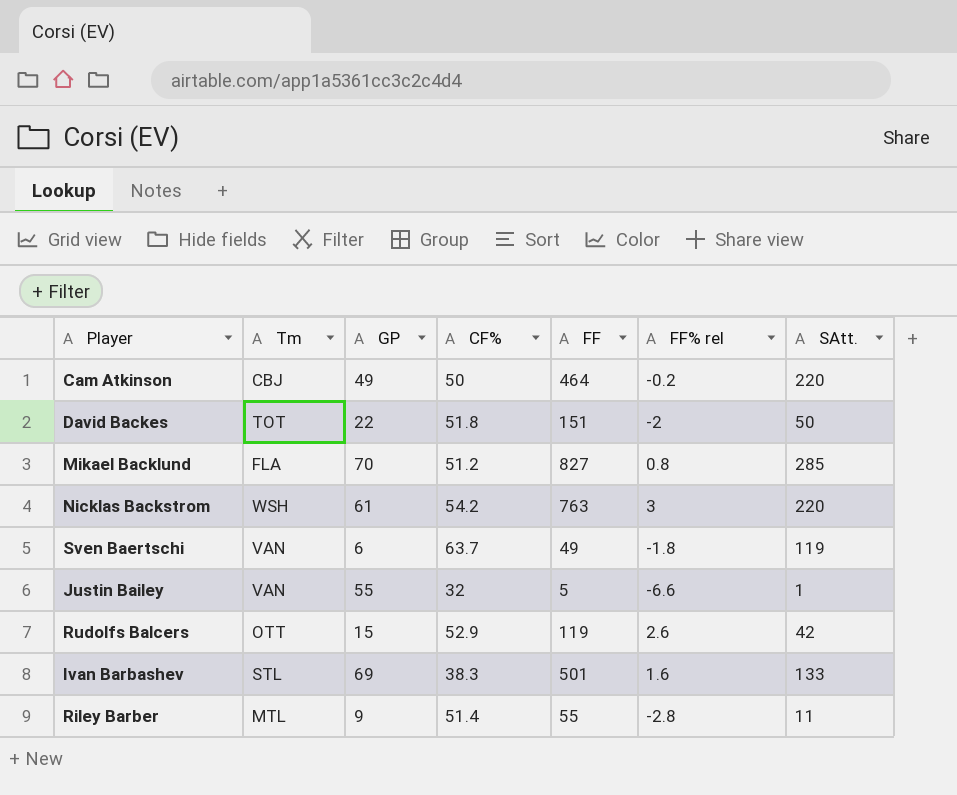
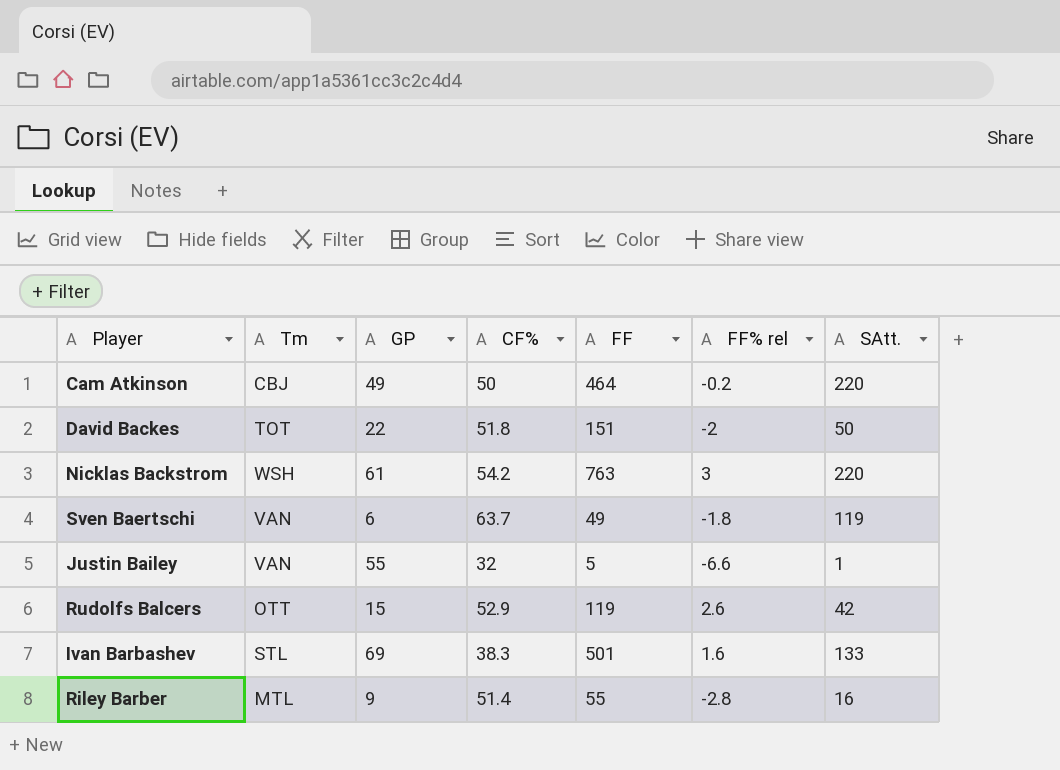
row Mikael Backlund: FLA | 70 | 51.2 | 827 | 0.8 | 285 -> none
Riley Barber | SAtt.: 11 -> 16

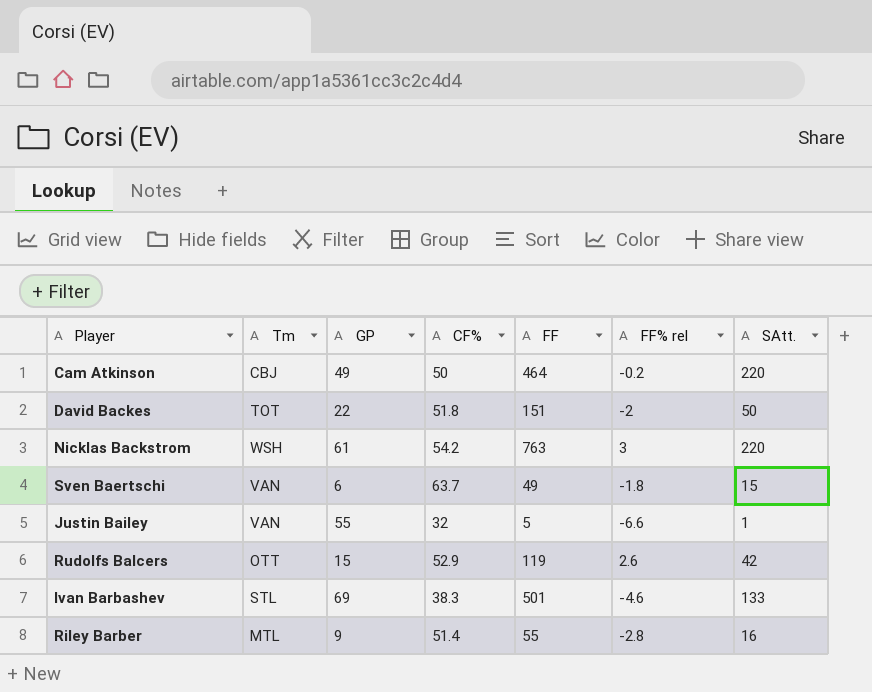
Sven Baertschi | SAtt.: 119 -> 15
Ivan Barbashev | FF% rel: 1.6 -> -4.6

